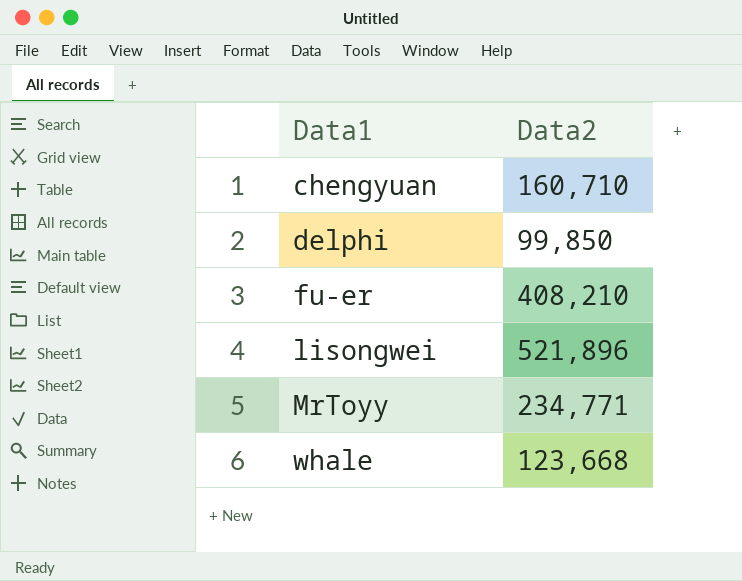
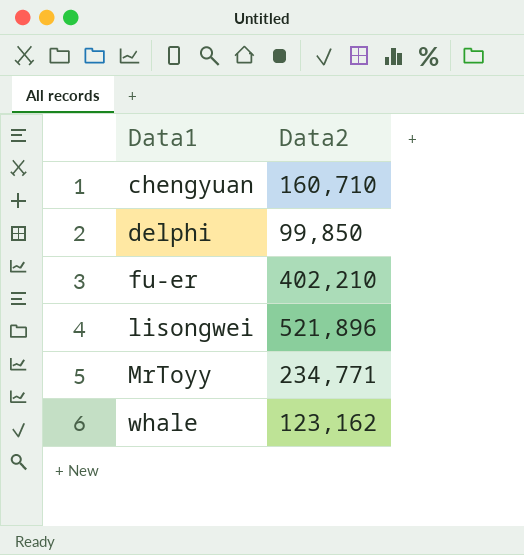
fu-er | Data2: 408,210 -> 402,210
whale | Data2: 123,668 -> 123,162

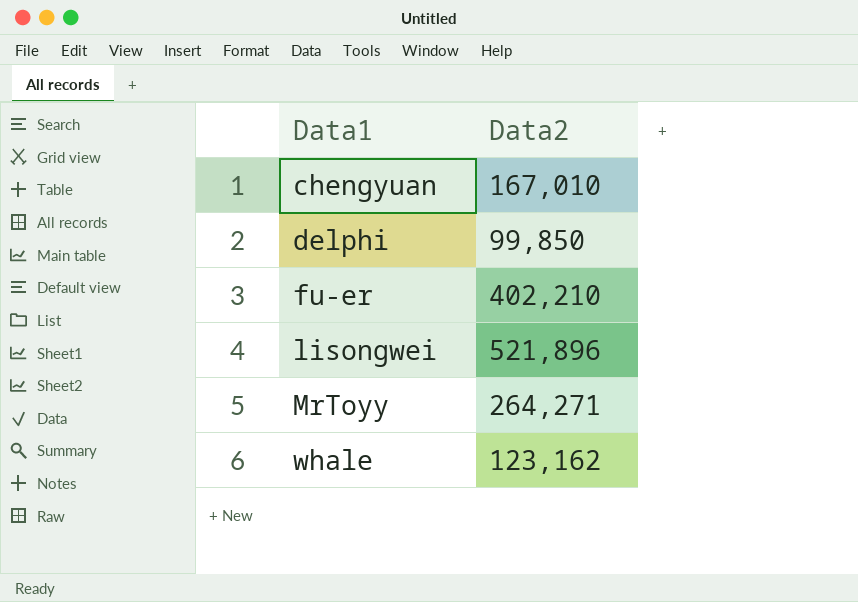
chengyuan | Data2: 160,710 -> 167,010
MrToyy | Data2: 234,771 -> 264,271

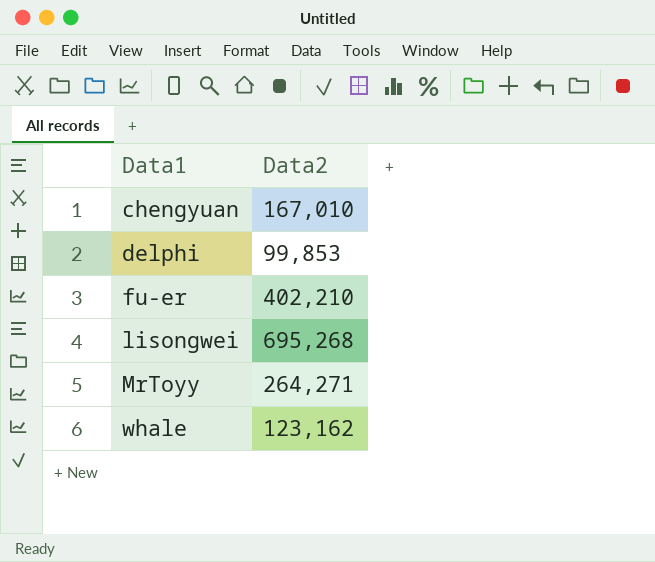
delphi | Data2: 99,850 -> 99,853
lisongwei | Data2: 521,896 -> 695,268

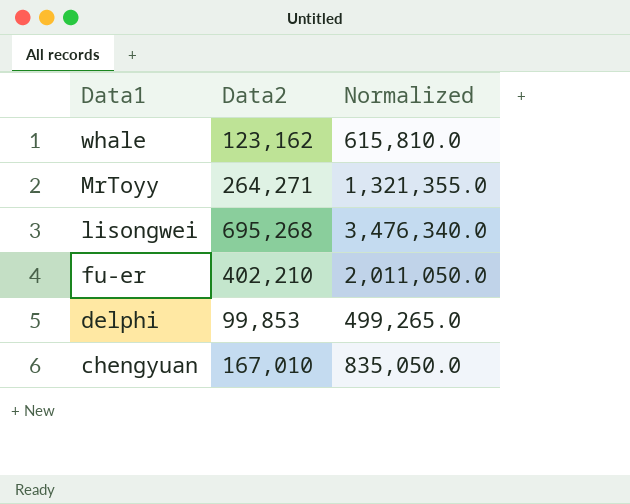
row order: Data1 ascending -> Data1 descending
column Normalized | formula: none -> [Data2] * 5

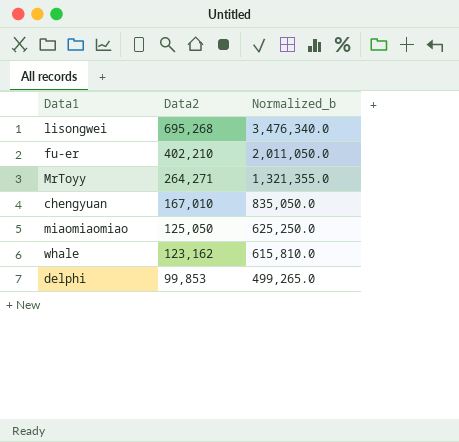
row order: Data1 descending -> Data2 descending
column name: Normalized -> Normalized_b
row miaomiaomiao: none -> 125,050 | 625,250.0

